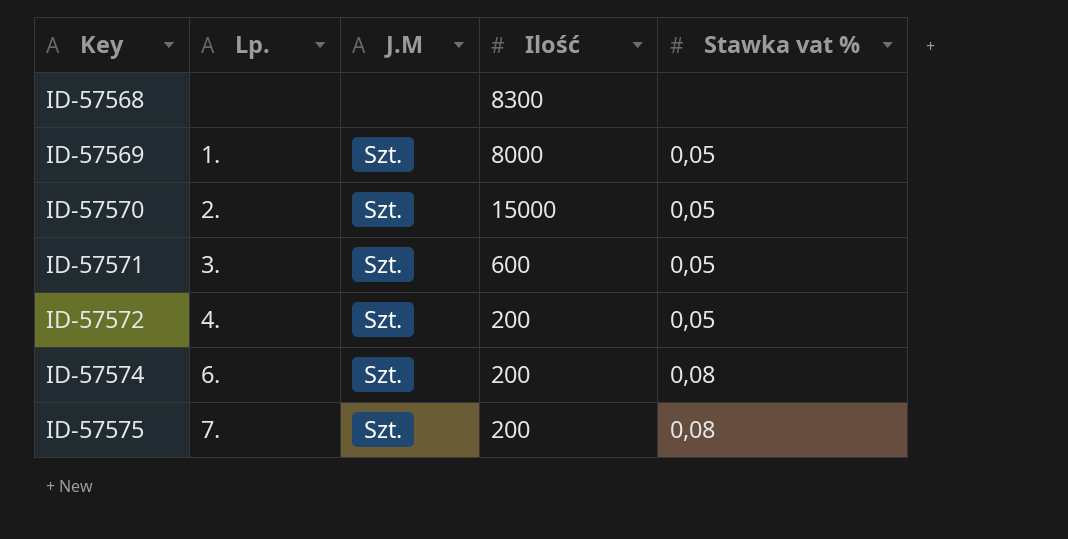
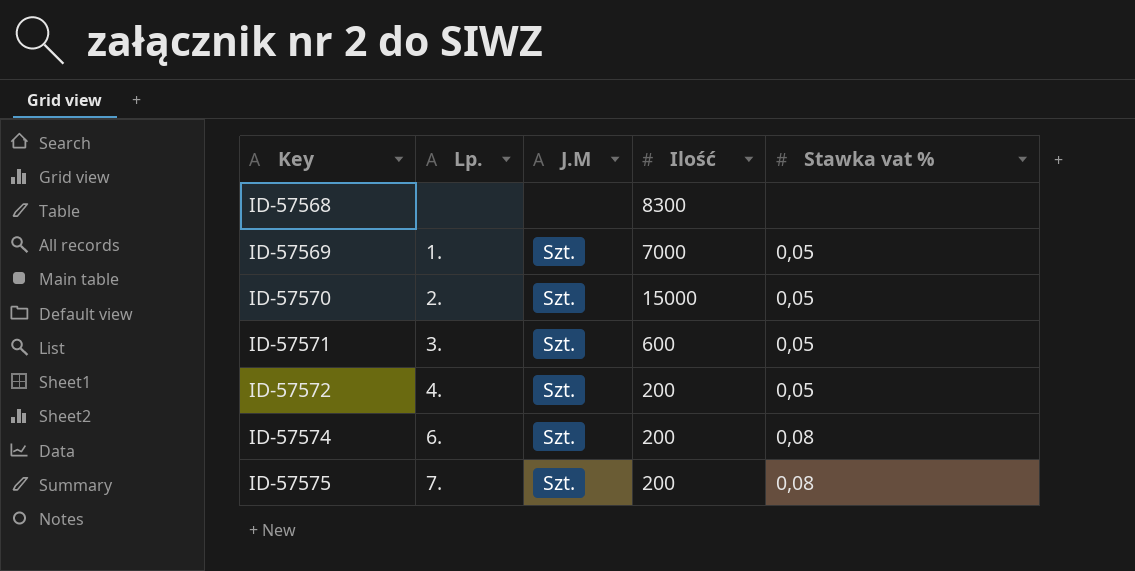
ID-57569 | Ilość: 8000 -> 7000

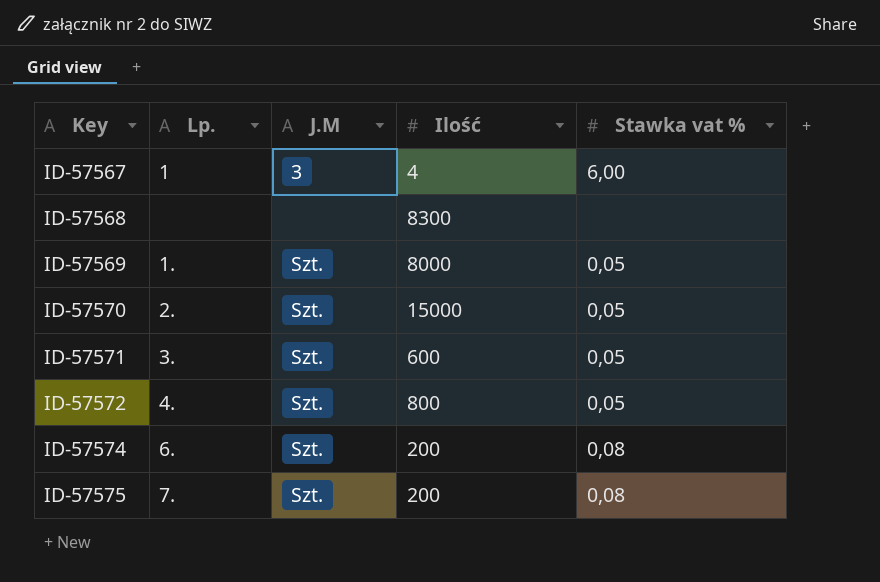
row ID-57567: none -> 1 | 3 | 4 | 6,00
ID-57569 | Ilość: 7000 -> 8000
ID-57572 | Ilość: 200 -> 800

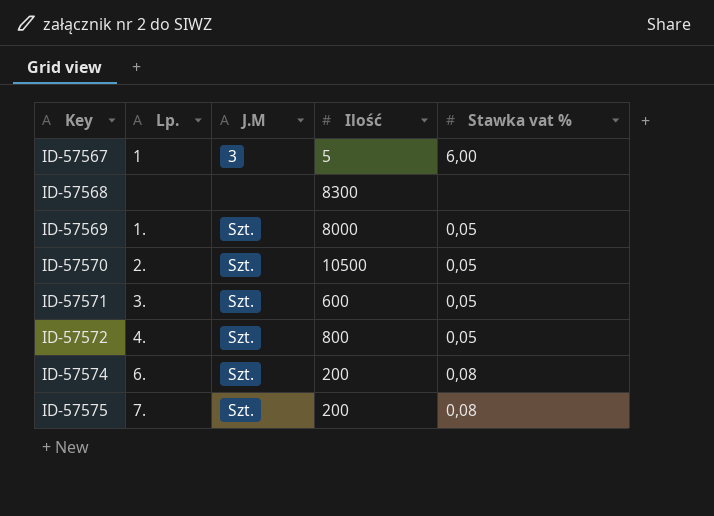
ID-57567 | Ilość: 4 -> 5
ID-57570 | Ilość: 15000 -> 10500

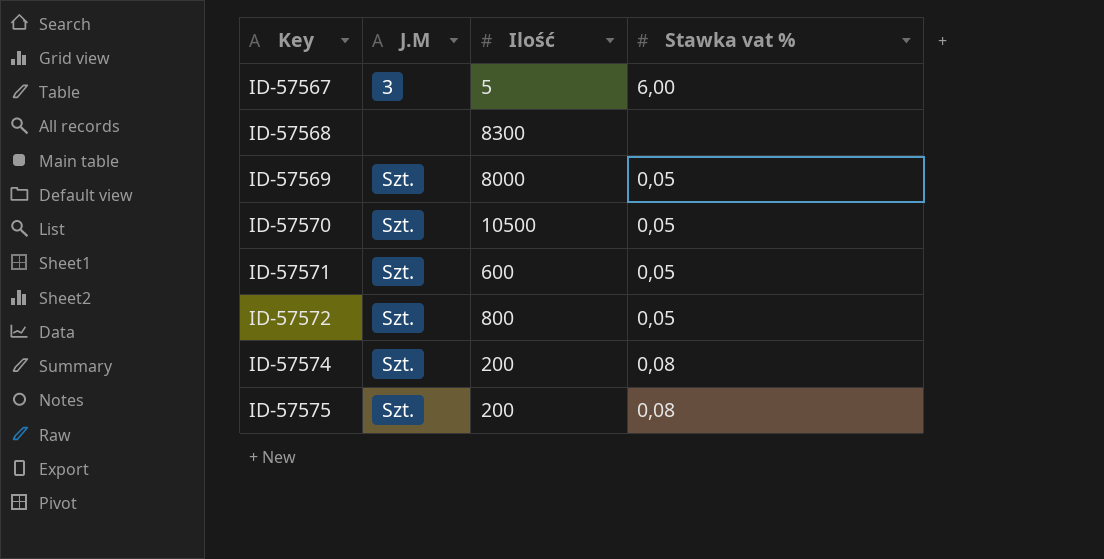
column Lp. | position: 2 -> none

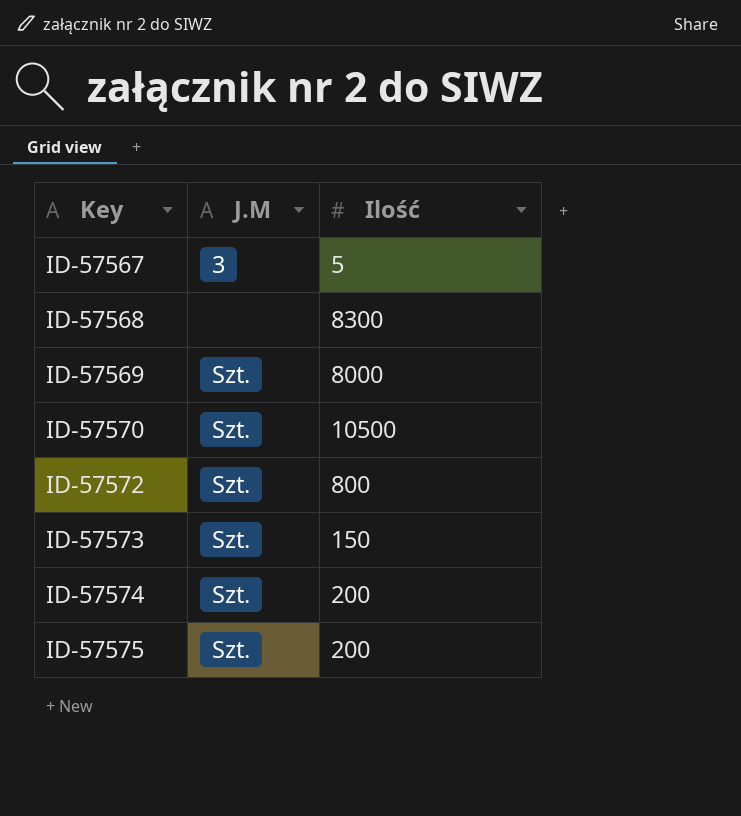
column Stawka vat % | position: 4 -> none
row ID-57571: Szt. | 600 | 0,05 -> none
row ID-57573: none -> Szt. | 150

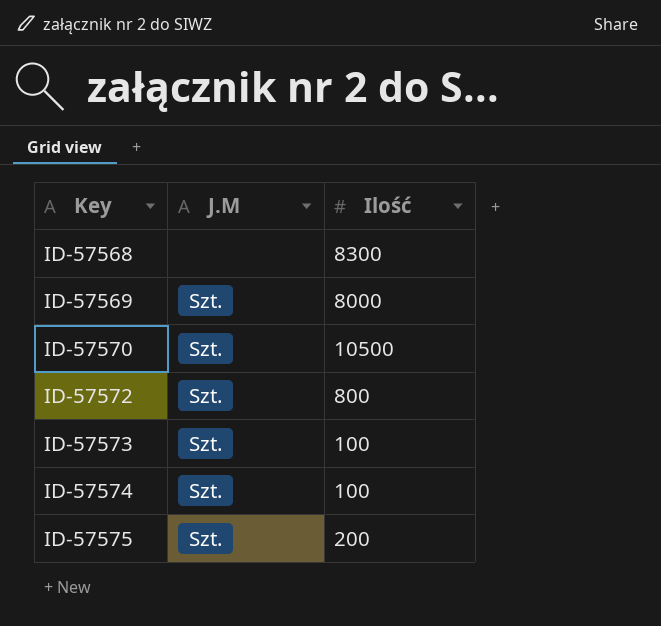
row ID-57567: 3 | 5 -> none
ID-57573 | Ilość: 150 -> 100
ID-57574 | Ilość: 200 -> 100

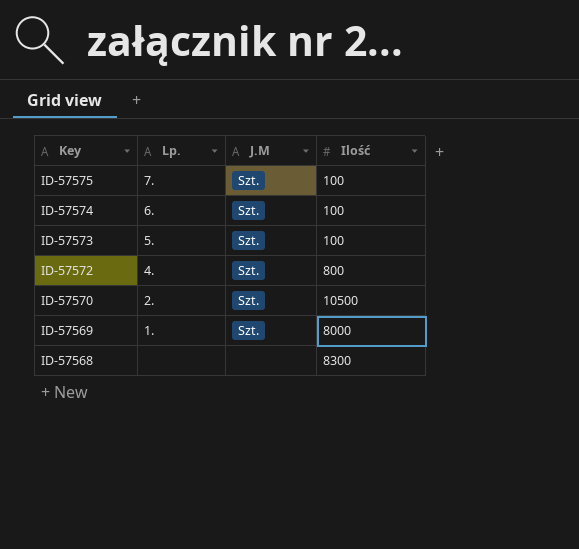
row order: Key ascending -> Key descending
column Lp. | position: none -> 2
ID-57575 | Ilość: 200 -> 100

